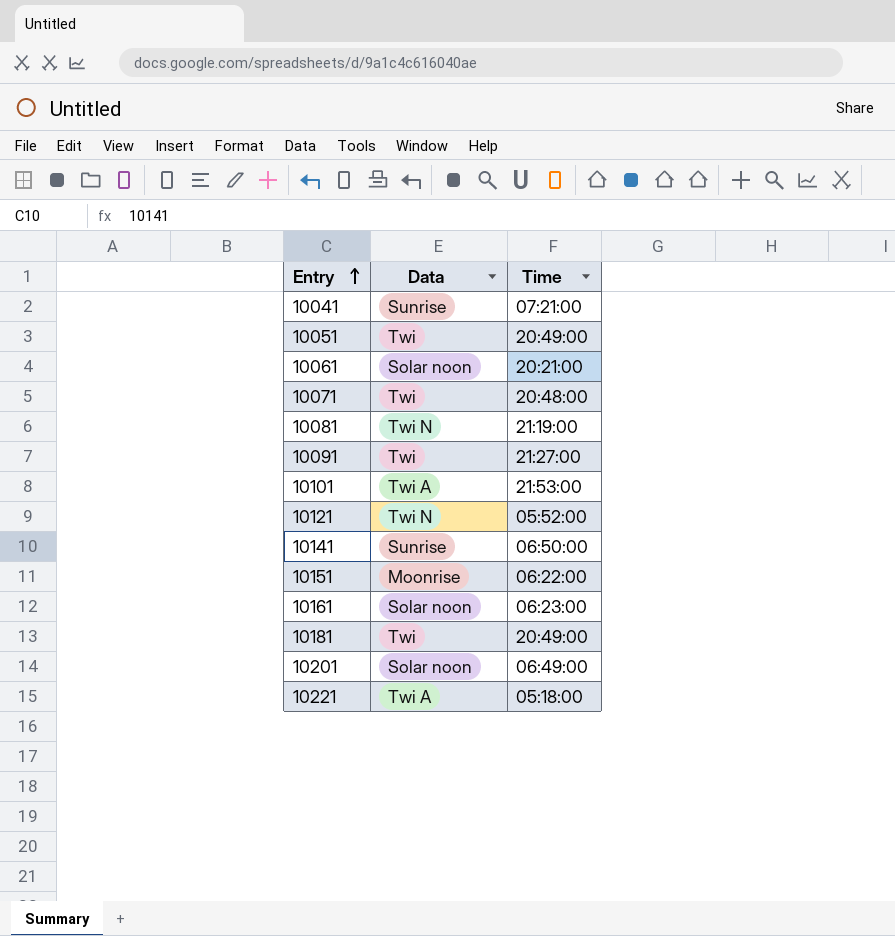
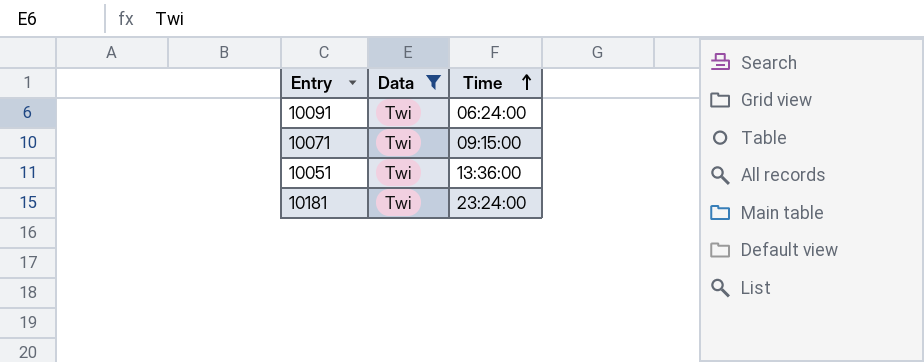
filter: none -> Data = Twi
row order: Entry ascending -> Time ascending
10091 | Time: 21:27:00 -> 06:24:00
10071 | Time: 20:48:00 -> 09:15:00
10051 | Time: 20:49:00 -> 13:36:00
10181 | Time: 20:49:00 -> 23:24:00

